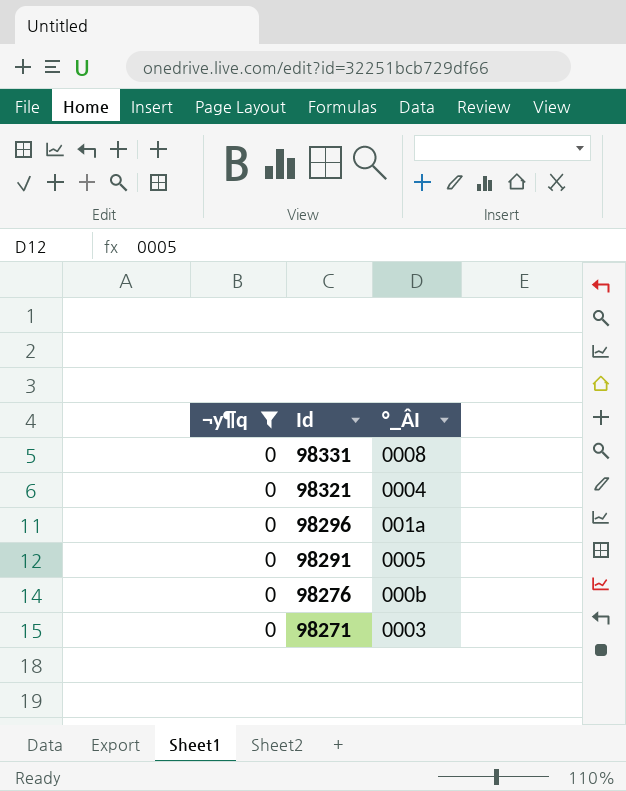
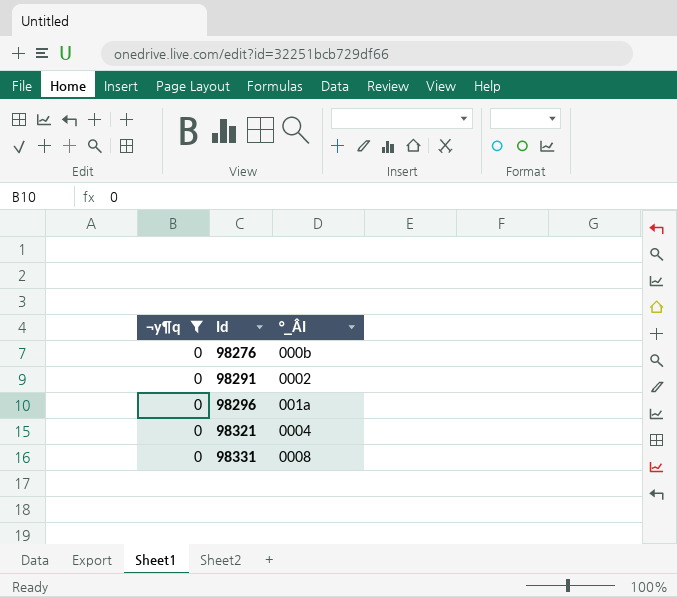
row order: Id descending -> Id ascending
row 98271: 0 | 0003 -> none
98291 | °_ÂI: 0005 -> 0002

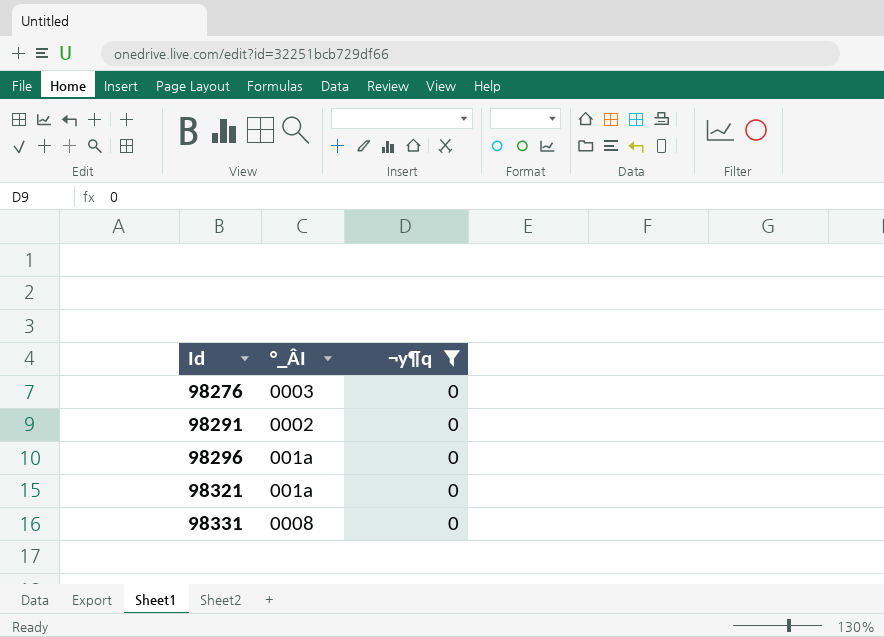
column ¬y¶q | position: 1 -> 3
98276 | °_ÂI: 000b -> 0003
98321 | °_ÂI: 0004 -> 001a

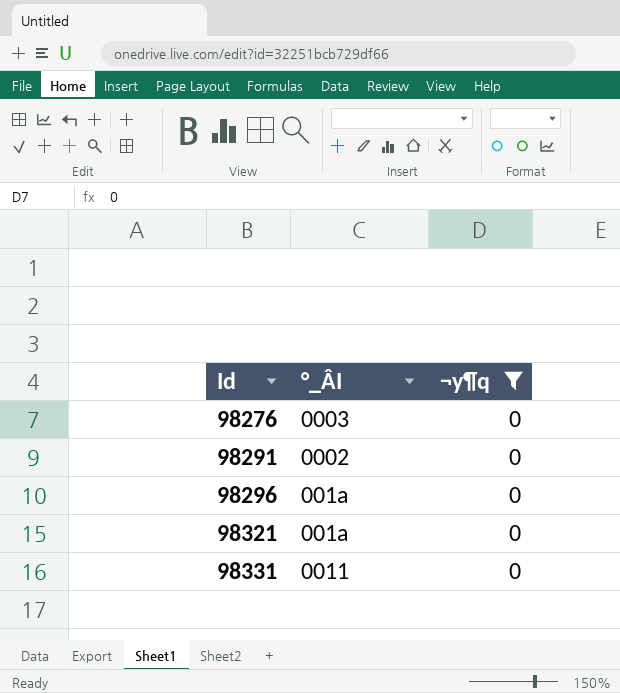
98331 | °_ÂI: 0008 -> 0011

